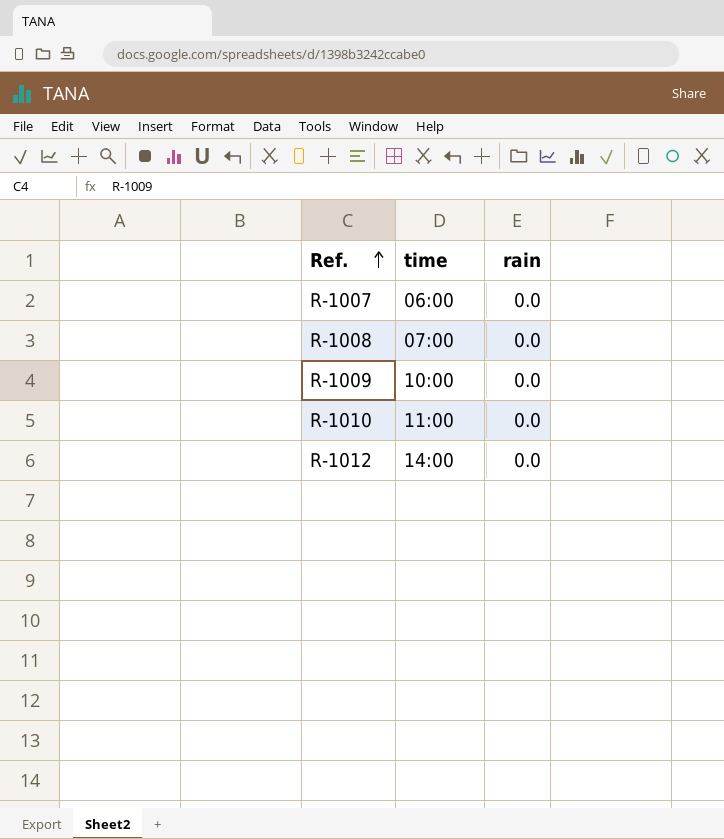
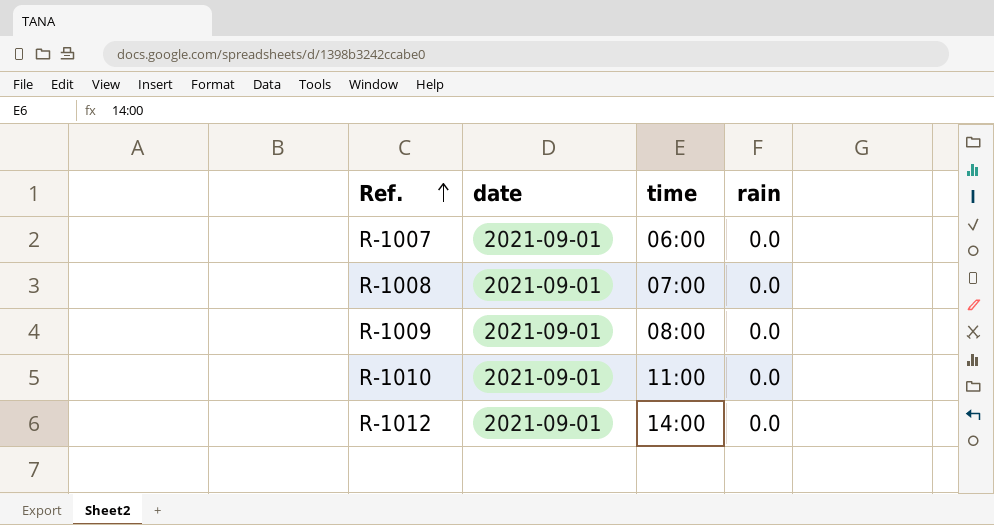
column date | position: none -> 2
R-1009 | time: 10:00 -> 08:00

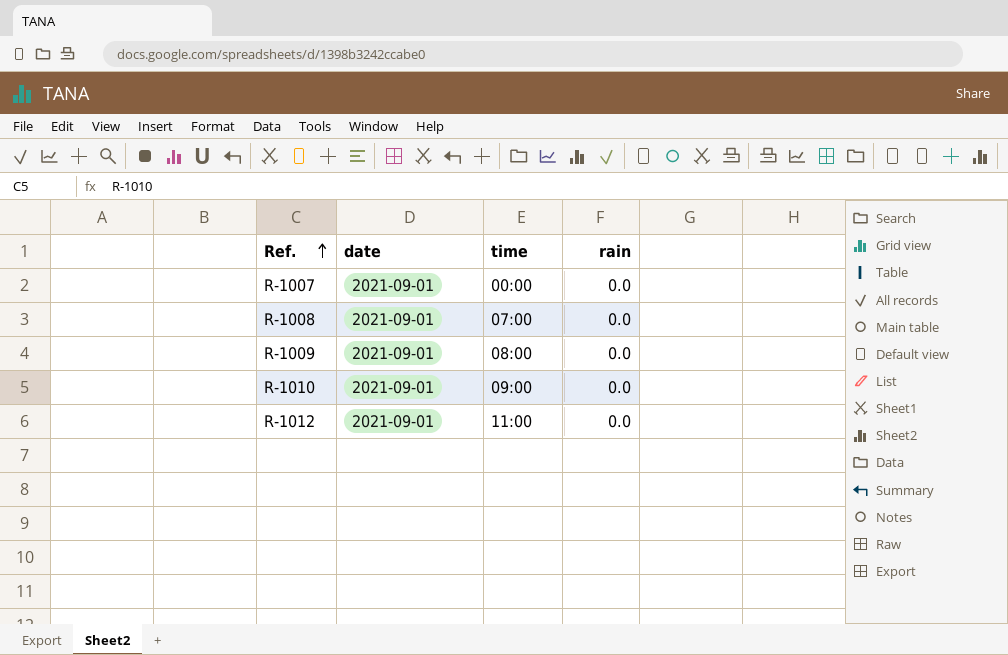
R-1007 | time: 06:00 -> 00:00
R-1010 | time: 11:00 -> 09:00
R-1012 | time: 14:00 -> 11:00

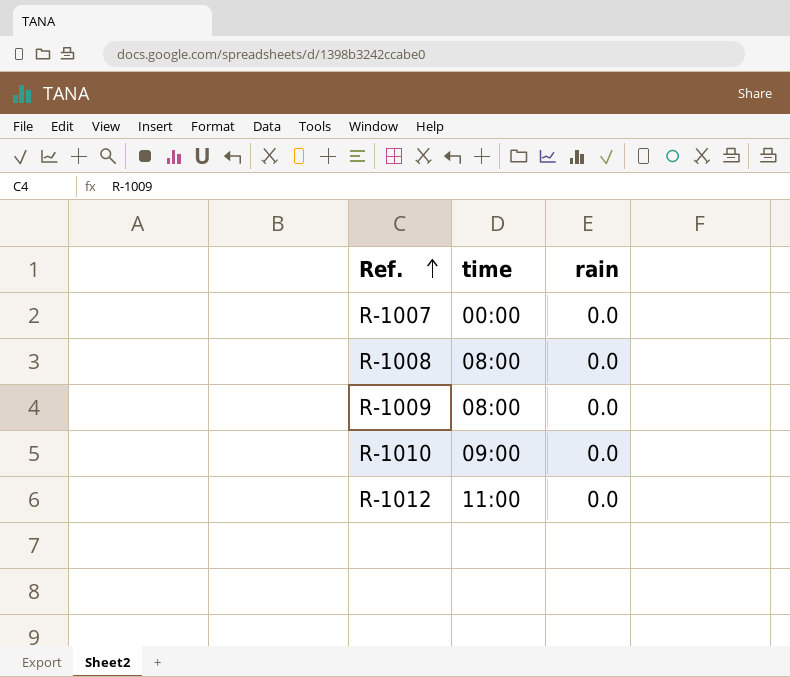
column date | position: 2 -> none
R-1008 | time: 07:00 -> 08:00

